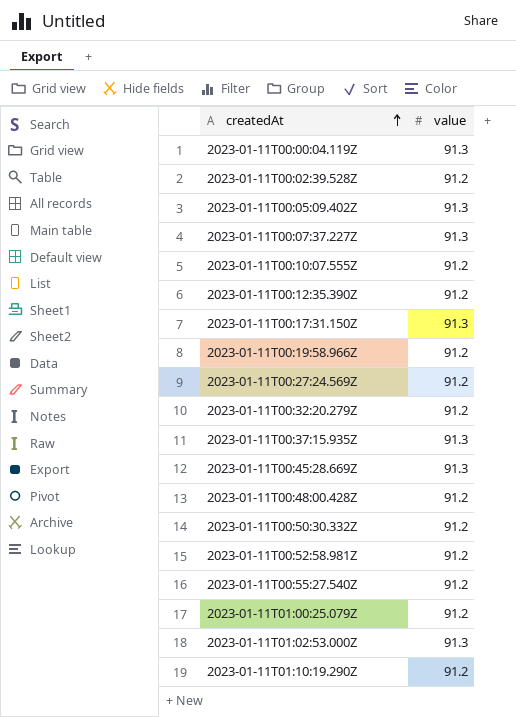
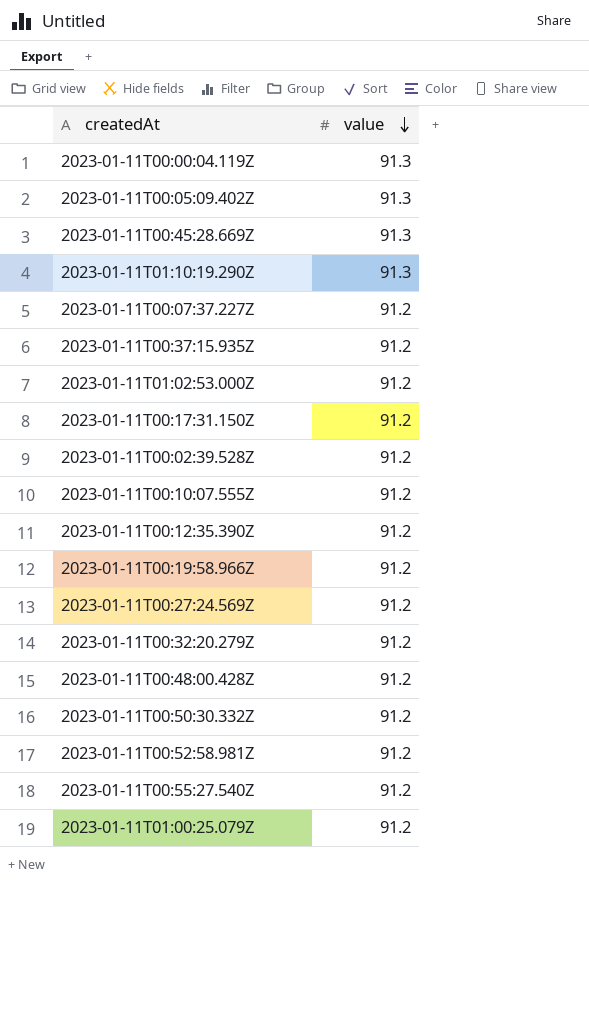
row order: createdAt ascending -> value descending
2023-01-11T01:10:19.290Z | value: 91.2 -> 91.3
2023-01-11T00:07:37.227Z | value: 91.3 -> 91.2
2023-01-11T00:37:15.935Z | value: 91.3 -> 91.2
2023-01-11T01:02:53.000Z | value: 91.3 -> 91.2
2023-01-11T00:17:31.150Z | value: 91.3 -> 91.2

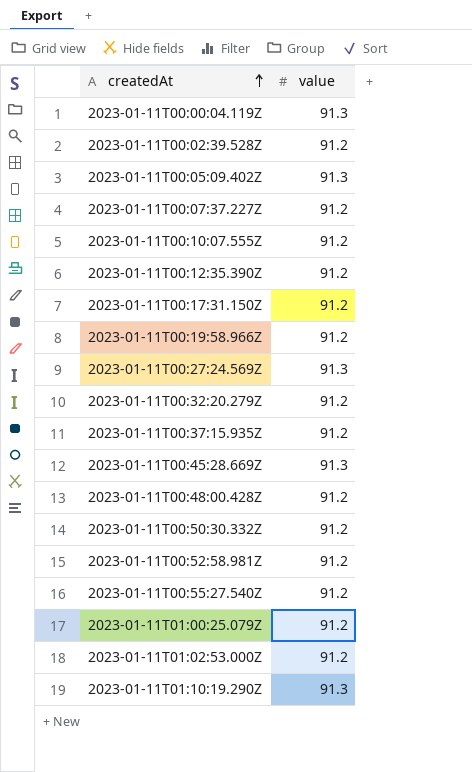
row order: value descending -> createdAt ascending
2023-01-11T00:27:24.569Z | value: 91.2 -> 91.3

